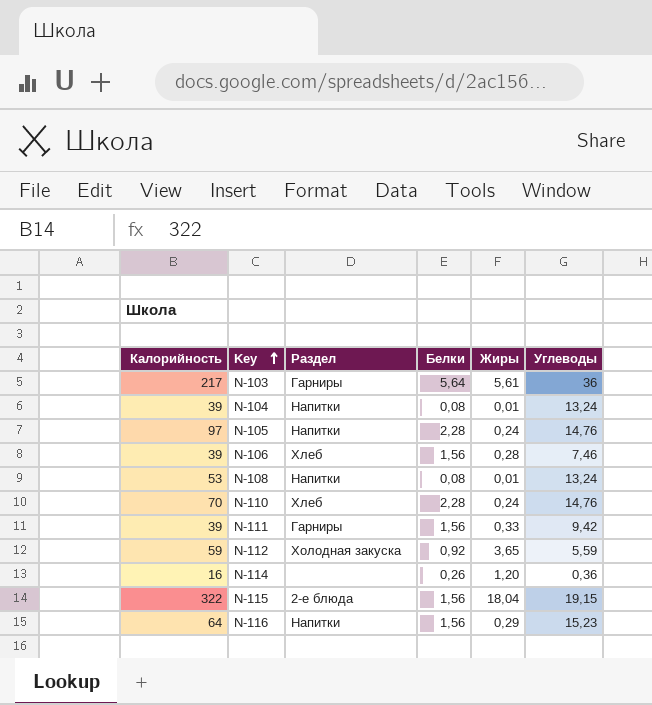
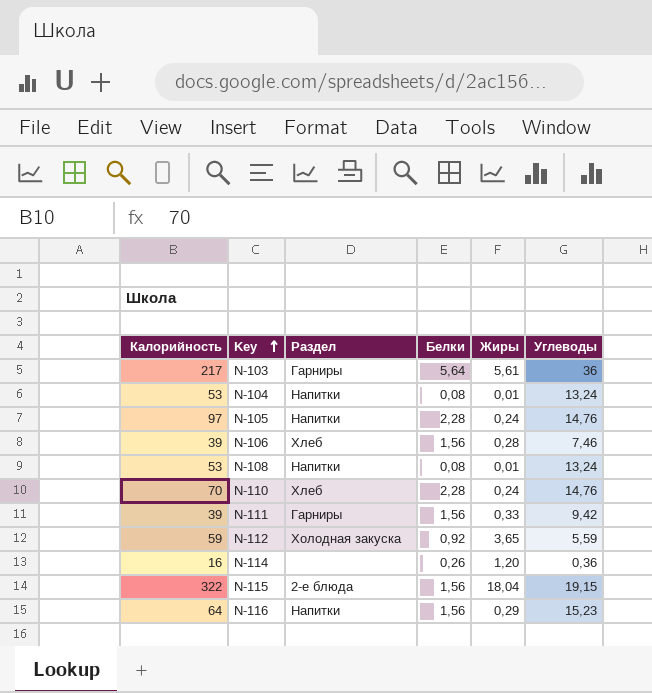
N-104 | Калорийность: 39 -> 53

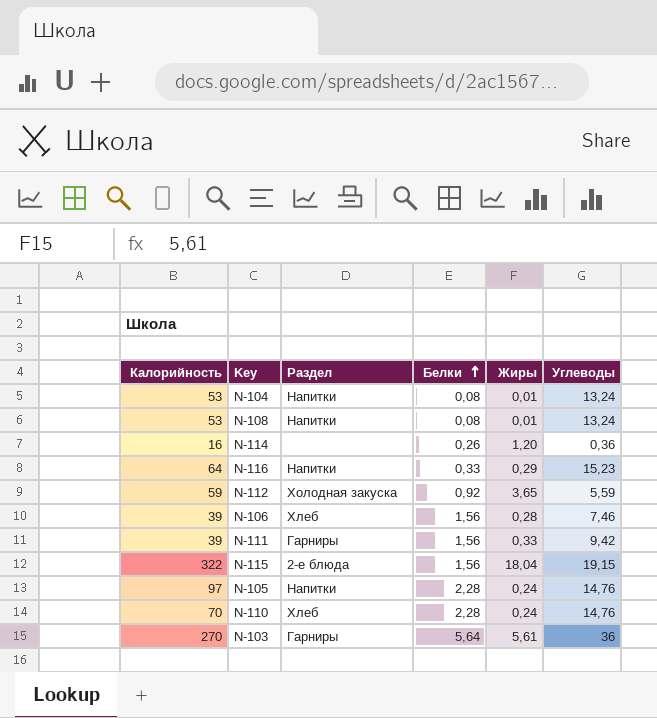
row order: Key ascending -> Белки ascending
N-116 | Белки: 1,56 -> 0,33
N-103 | Калорийность: 217 -> 270

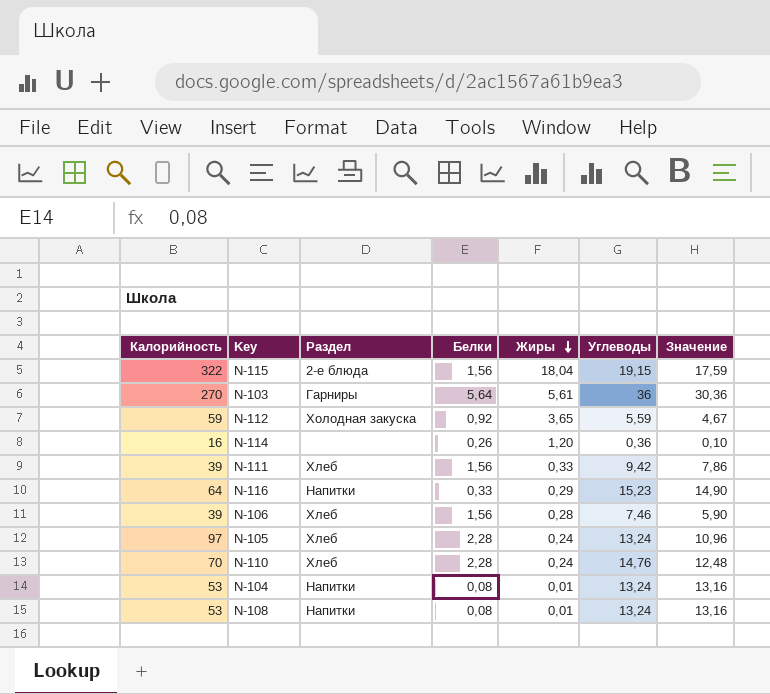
row order: Белки ascending -> Жиры descending
column Значение | formula: none -> [Углеводы] - [Белки]
N-111 | Раздел: Гарниры -> Хлеб
N-105 | Раздел: Напитки -> Хлеб
N-105 | Углеводы: 14,76 -> 13,24

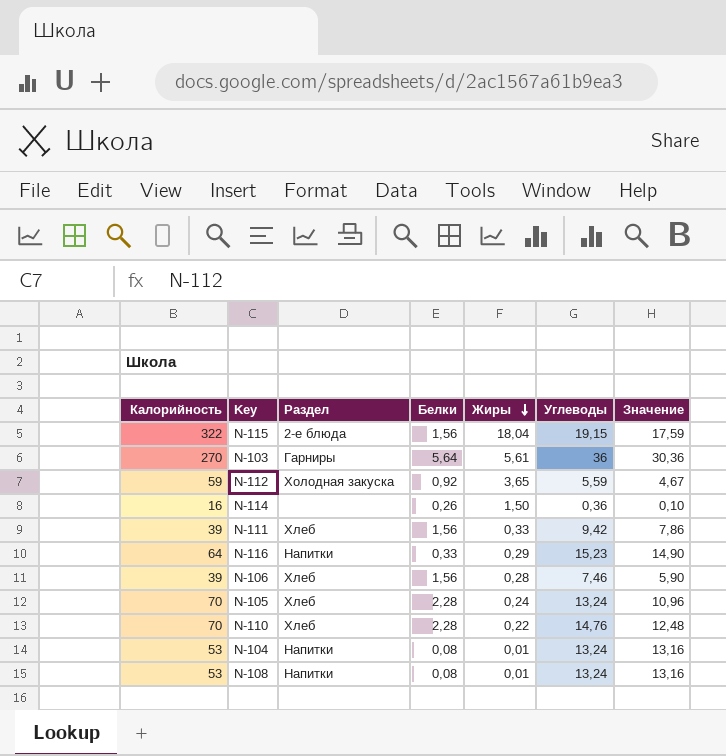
N-114 | Жиры: 1,20 -> 1,50
N-105 | Калорийность: 97 -> 70
N-110 | Жиры: 0,24 -> 0,22

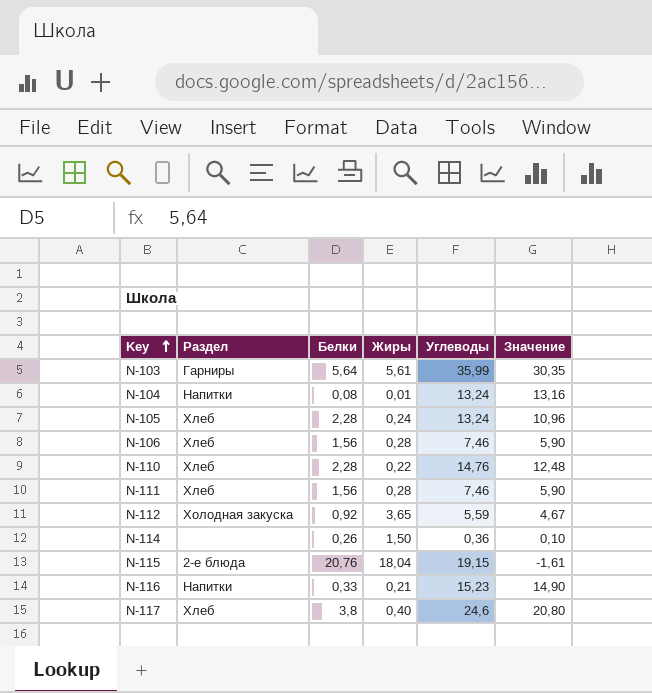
row order: Жиры descending -> Key ascending
column Калорийность | position: 1 -> none
row N-108: 53 | Напитки | 0,08 | 0,01 | 13,24 | 13,16 -> none
N-103 | Углеводы: 36 -> 35,99
N-103 | Значение: 30,36 -> 30,35
N-111 | Жиры: 0,33 -> 0,28
N-111 | Углеводы: 9,42 -> 7,46
N-111 | Значение: 7,86 -> 5,90
N-115 | Белки: 1,56 -> 20,76
N-115 | Значение: 17,59 -> -1,61
N-116 | Жиры: 0,29 -> 0,21
row N-117: none -> Хлеб | 3,8 | 0,40 | 24,6 | 20,80

